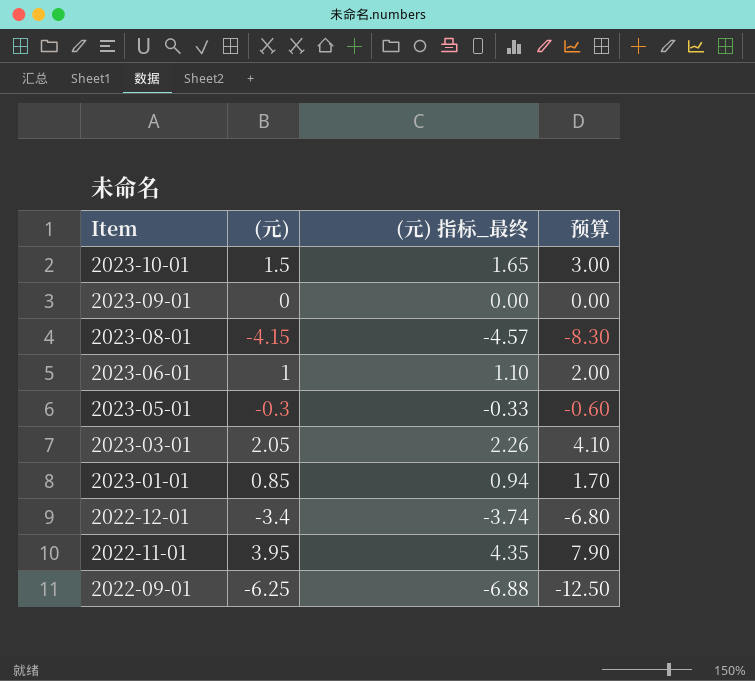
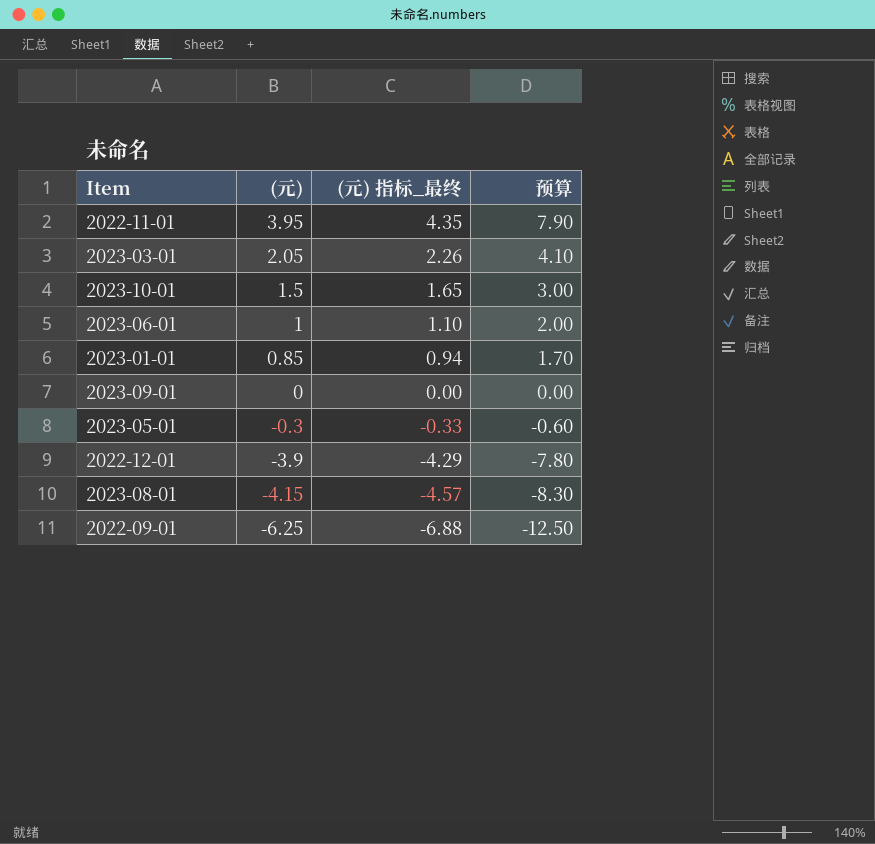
row order: Item descending -> (元) descending
2022-12-01 | (元): -3.4 -> -3.9
2022-12-01 | (元) 指标_最终: -3.74 -> -4.29
2022-12-01 | 预算: -6.80 -> -7.80

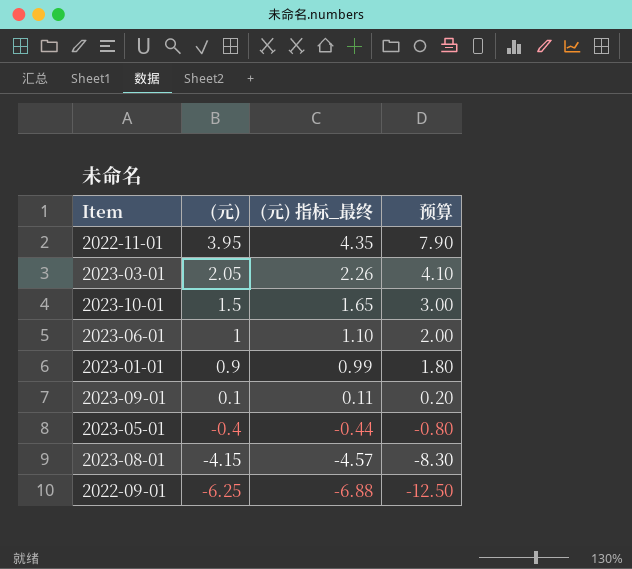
row 2022-12-01: -3.9 | -4.29 | -7.80 -> none
2023-01-01 | (元): 0.85 -> 0.9
2023-01-01 | (元) 指标_最终: 0.94 -> 0.99
2023-01-01 | 预算: 1.70 -> 1.80
2023-09-01 | (元): 0 -> 0.1
2023-09-01 | (元) 指标_最终: 0.00 -> 0.11
2023-09-01 | 预算: 0.00 -> 0.20
2023-05-01 | (元): -0.3 -> -0.4
2023-05-01 | (元) 指标_最终: -0.33 -> -0.44
2023-05-01 | 预算: -0.60 -> -0.80

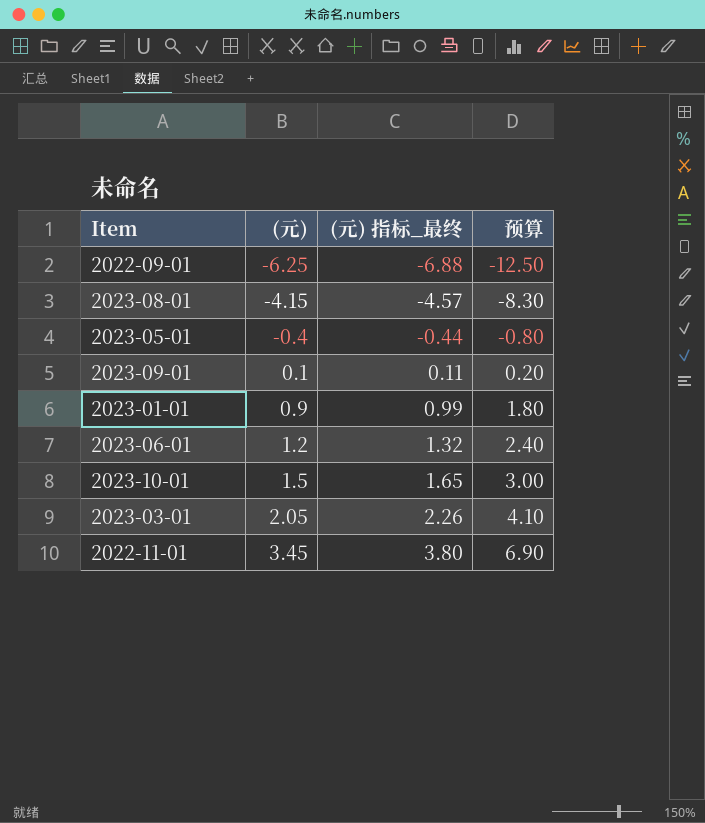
row order: (元) descending -> (元) ascending
2023-06-01 | (元): 1 -> 1.2
2023-06-01 | (元) 指标_最终: 1.10 -> 1.32
2023-06-01 | 预算: 2.00 -> 2.40
2022-11-01 | (元): 3.95 -> 3.45
2022-11-01 | (元) 指标_最终: 4.35 -> 3.80
2022-11-01 | 预算: 7.90 -> 6.90

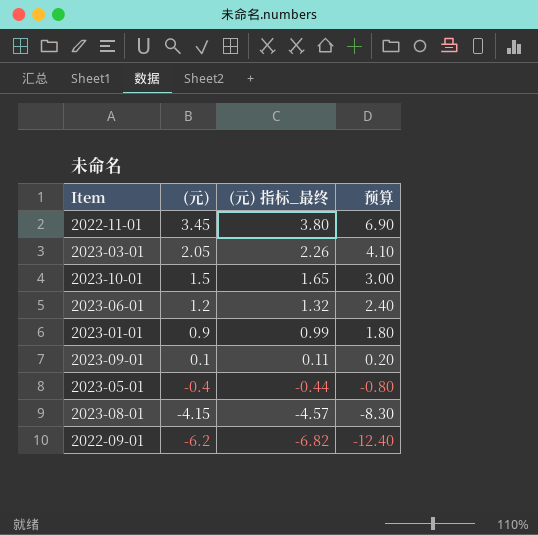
row order: (元) ascending -> (元) descending
2022-09-01 | (元): -6.25 -> -6.2
2022-09-01 | (元) 指标_最终: -6.88 -> -6.82
2022-09-01 | 预算: -12.50 -> -12.40

